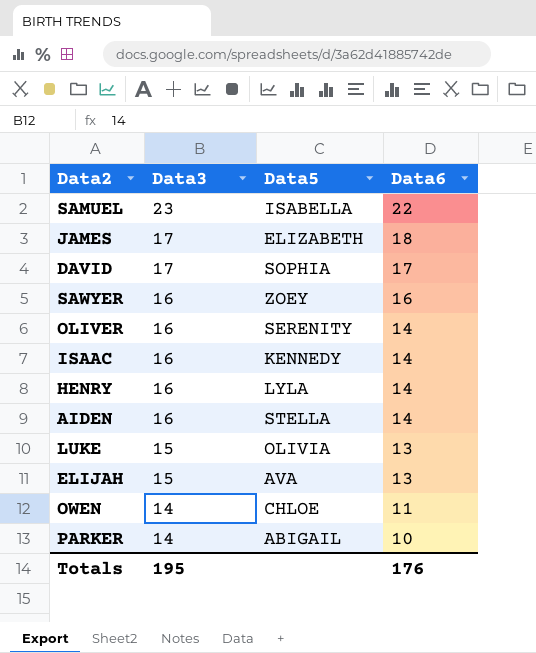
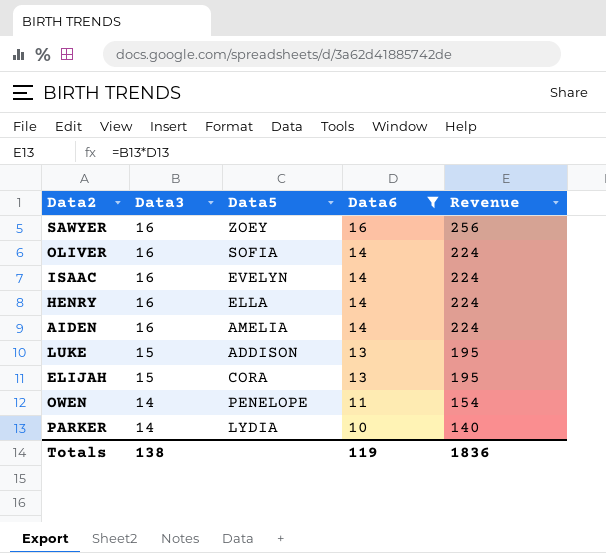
filter: none -> Data6 <= 16
column Revenue | formula: none -> [Data3] * [Data6]
OLIVER | Data5: SERENITY -> SOFIA
ISAAC | Data5: KENNEDY -> EVELYN
HENRY | Data5: LYLA -> ELLA
AIDEN | Data5: STELLA -> AMELIA
LUKE | Data5: OLIVIA -> ADDISON
ELIJAH | Data5: AVA -> CORA
OWEN | Data5: CHLOE -> PENELOPE
PARKER | Data5: ABIGAIL -> LYDIA
Totals | Data3: 195 -> 138
Totals | Data6: 176 -> 119

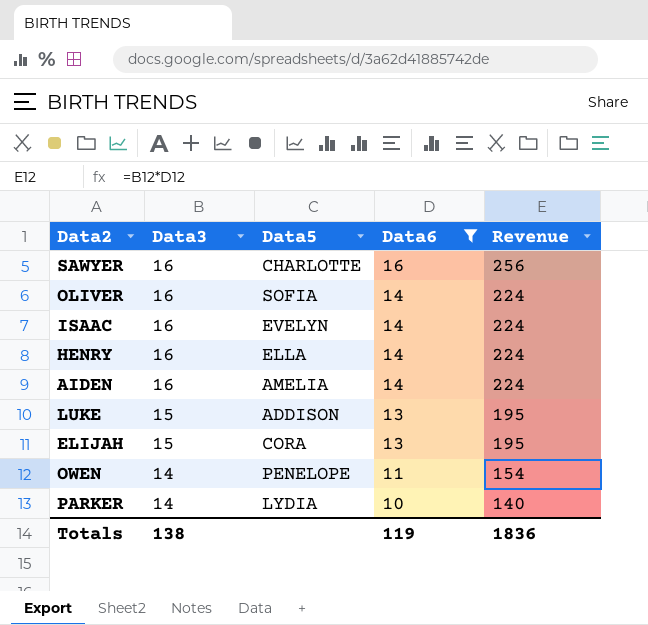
SAWYER | Data5: ZOEY -> CHARLOTTE

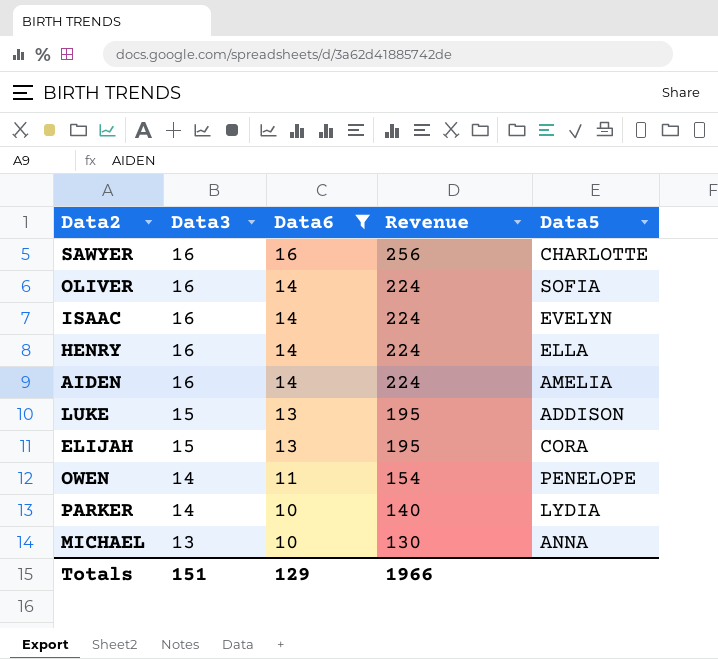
column Data5 | position: 3 -> 5
row MICHAEL: none -> 13 | 10 | 130 | ANNA
Totals | Data3: 138 -> 151
Totals | Data6: 119 -> 129
Totals | Revenue: 1836 -> 1966

